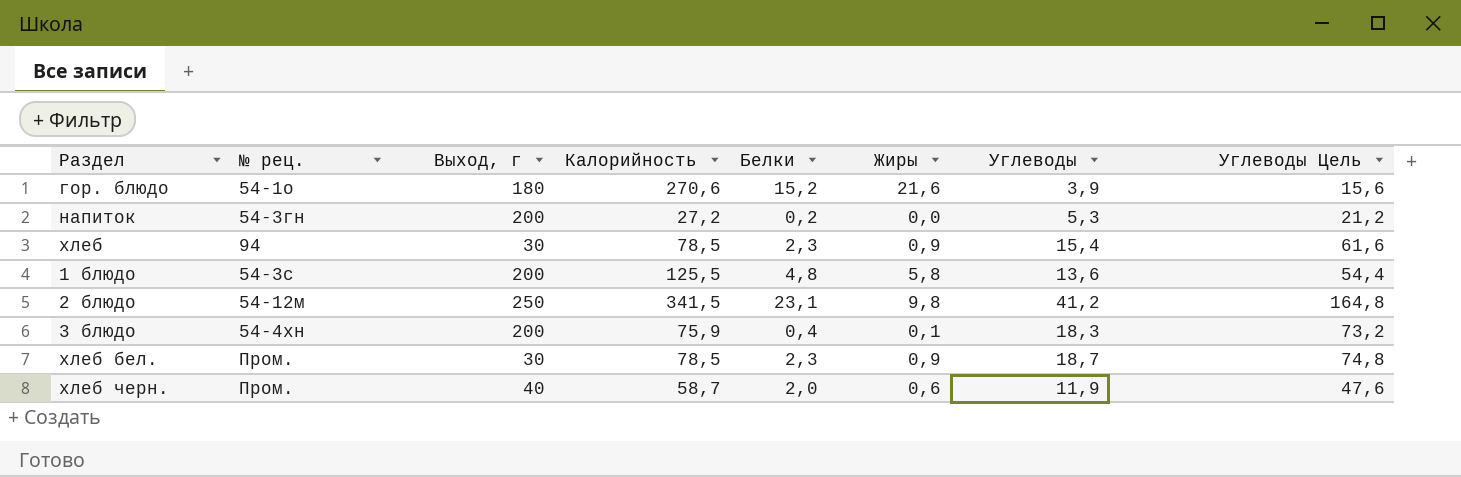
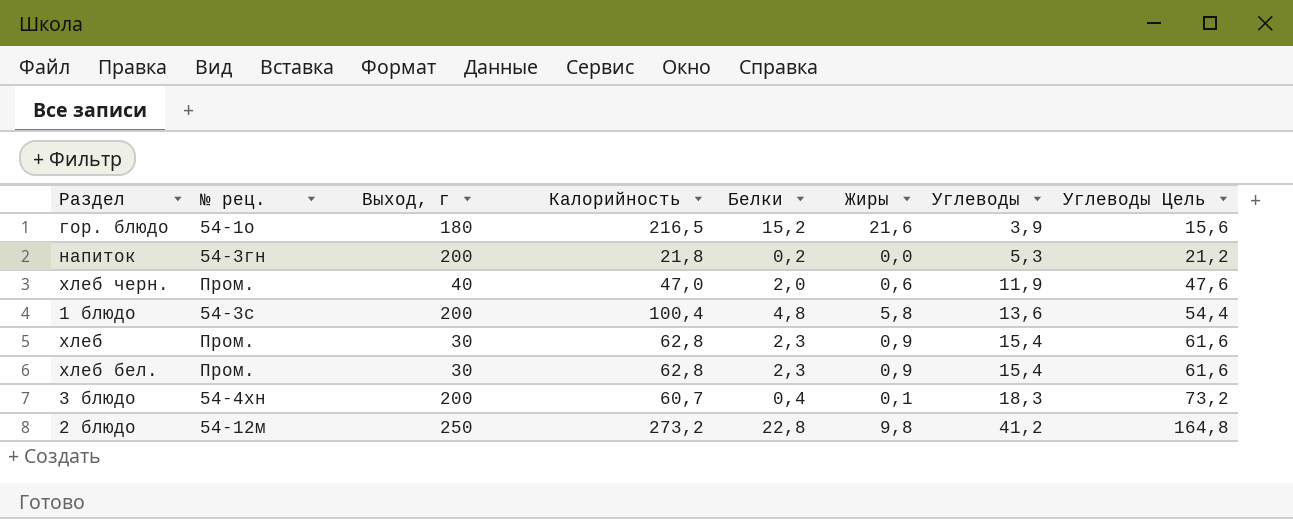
row order: none -> Углеводы ascending
гор. блюдо | Калорийность: 270,6 -> 216,5
напиток | Калорийность: 27,2 -> 21,8
хлеб черн. | Калорийность: 58,7 -> 47,0
1 блюдо | Калорийность: 125,5 -> 100,4
хлеб | № рец.: 94 -> Пром.
хлеб | Калорийность: 78,5 -> 62,8
хлеб бел. | Калорийность: 78,5 -> 62,8
хлеб бел. | Углеводы: 18,7 -> 15,4
хлеб бел. | Углеводы Цель: 74,8 -> 61,6
3 блюдо | Калорийность: 75,9 -> 60,7
2 блюдо | Калорийность: 341,5 -> 273,2
2 блюдо | Белки: 23,1 -> 22,8

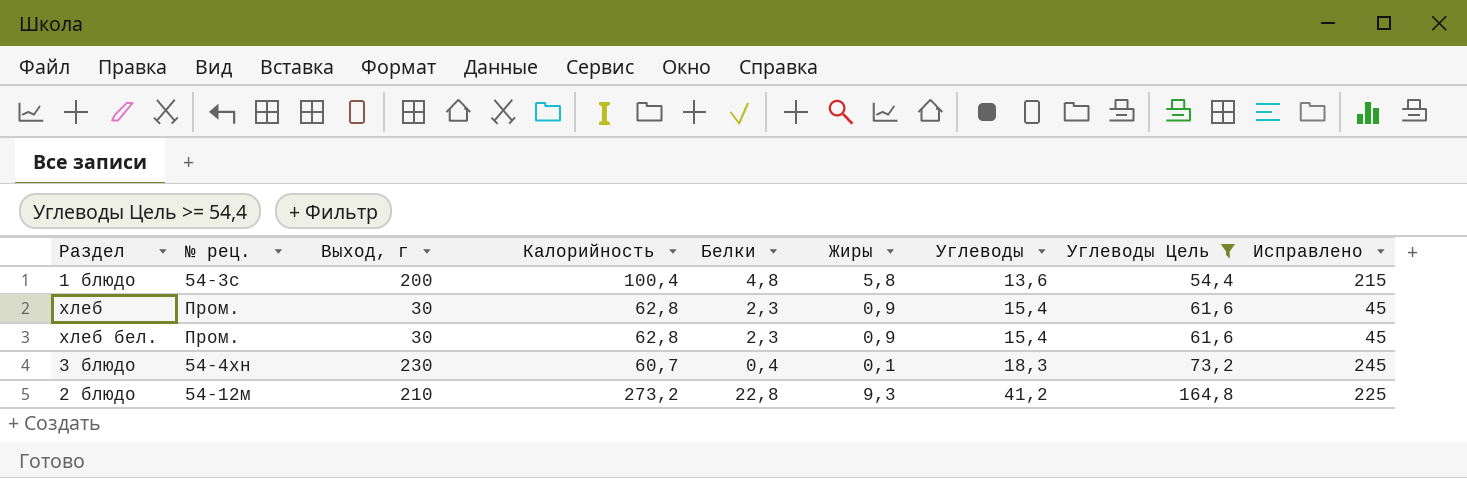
filter: none -> Углеводы Цель >= 54,4
column Исправлено | formula: none -> [Выход, г] + 15
3 блюдо | Выход, г: 200 -> 230
2 блюдо | Выход, г: 250 -> 210
2 блюдо | Жиры: 9,8 -> 9,3

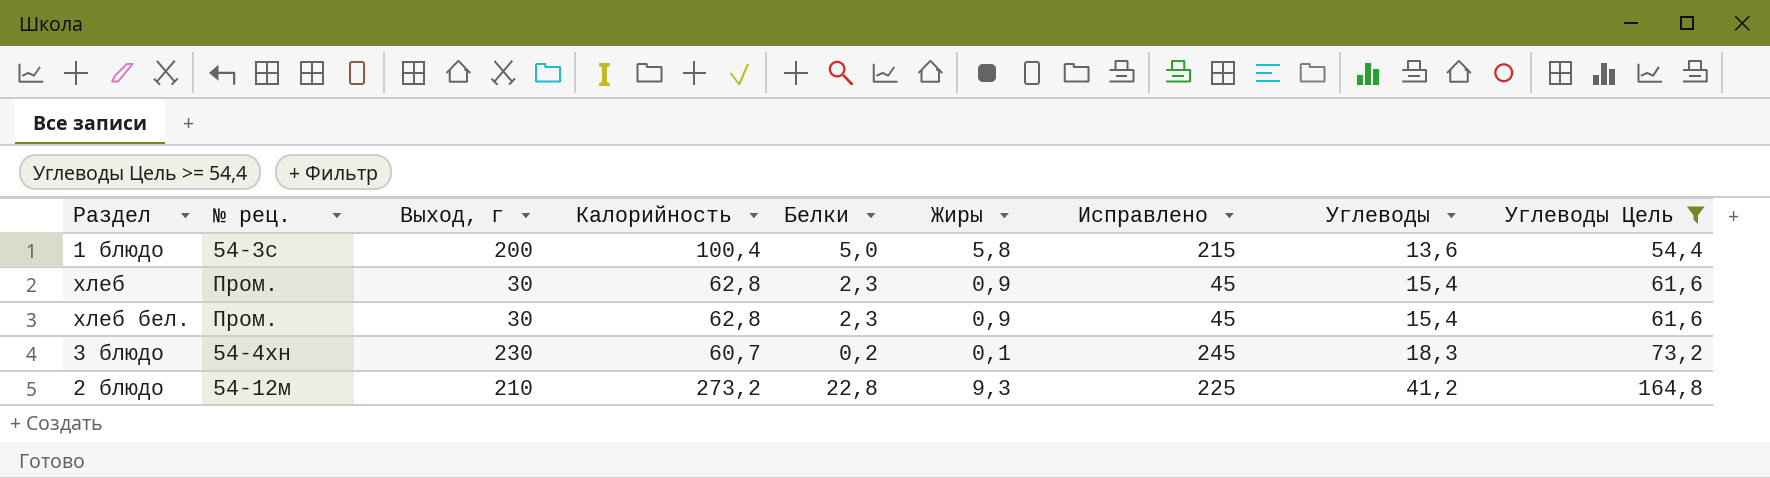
column Исправлено | position: 9 -> 7
1 блюдо | Белки: 4,8 -> 5,0
3 блюдо | Белки: 0,4 -> 0,2

